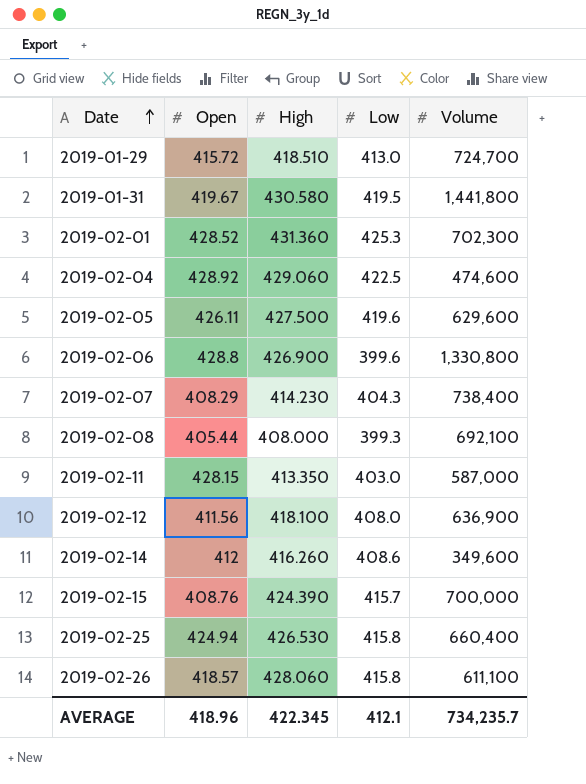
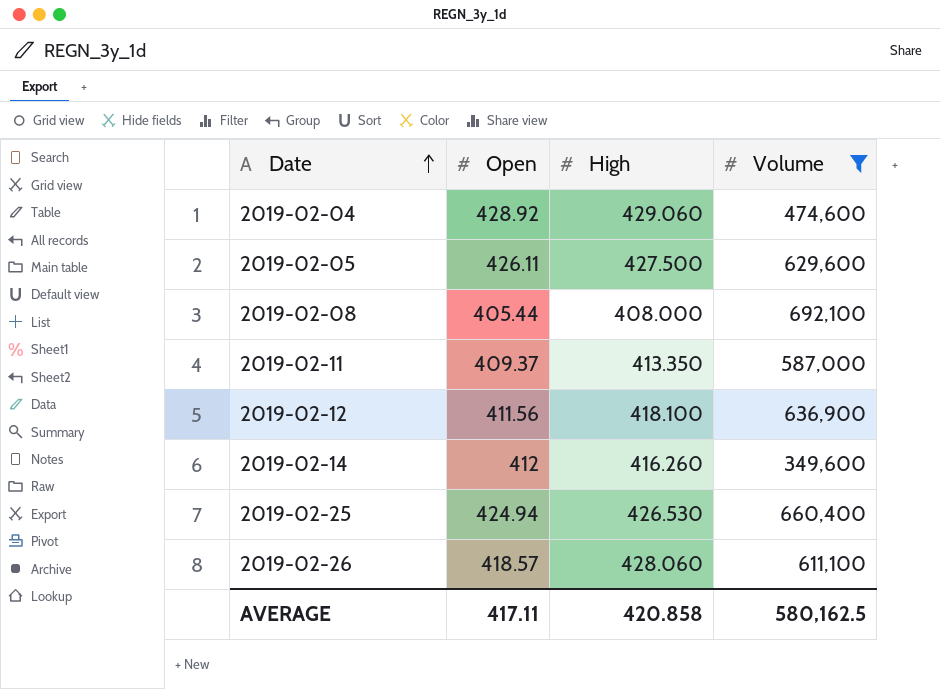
filter: none -> Volume <= 692,100
column Low | position: 4 -> none
2019-02-11 | Open: 428.15 -> 409.37
AVERAGE | Open: 418.96 -> 417.11
AVERAGE | High: 422.345 -> 420.858
AVERAGE | Volume: 734,235.7 -> 580,162.5

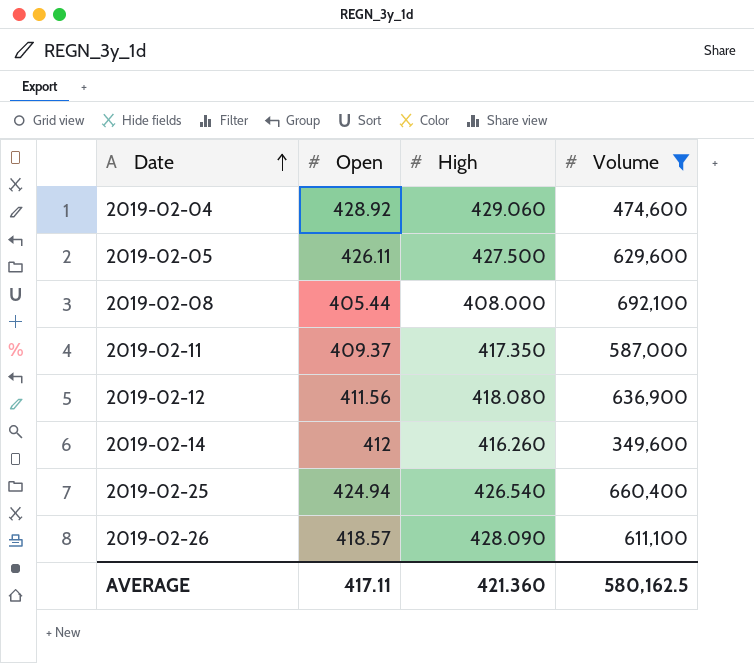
2019-02-11 | High: 413.350 -> 417.350
2019-02-12 | High: 418.100 -> 418.080
2019-02-25 | High: 426.530 -> 426.540
2019-02-26 | High: 428.060 -> 428.090
AVERAGE | High: 420.858 -> 421.360

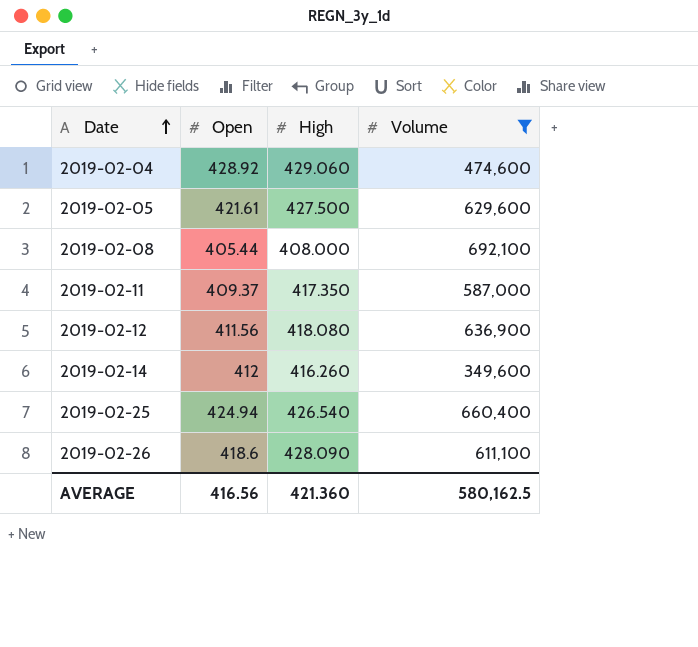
2019-02-05 | Open: 426.11 -> 421.61
2019-02-26 | Open: 418.57 -> 418.6
AVERAGE | Open: 417.11 -> 416.56

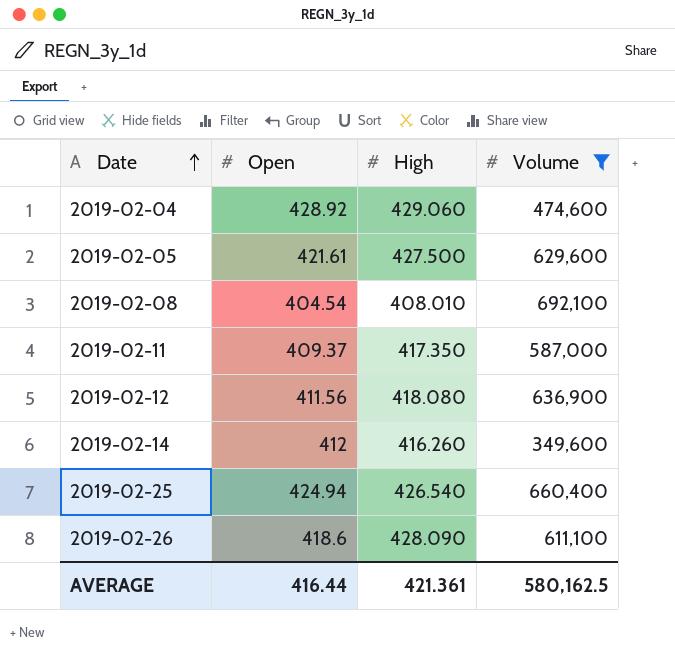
2019-02-08 | Open: 405.44 -> 404.54
2019-02-08 | High: 408.000 -> 408.010
AVERAGE | Open: 416.56 -> 416.44
AVERAGE | High: 421.360 -> 421.361

